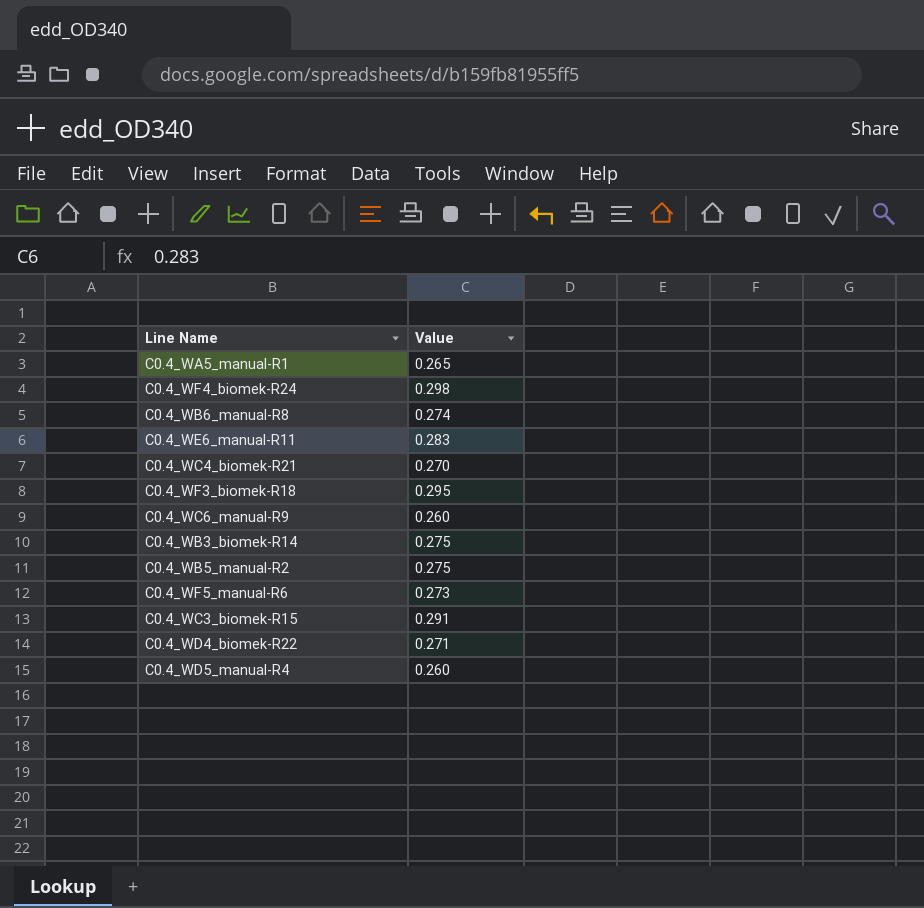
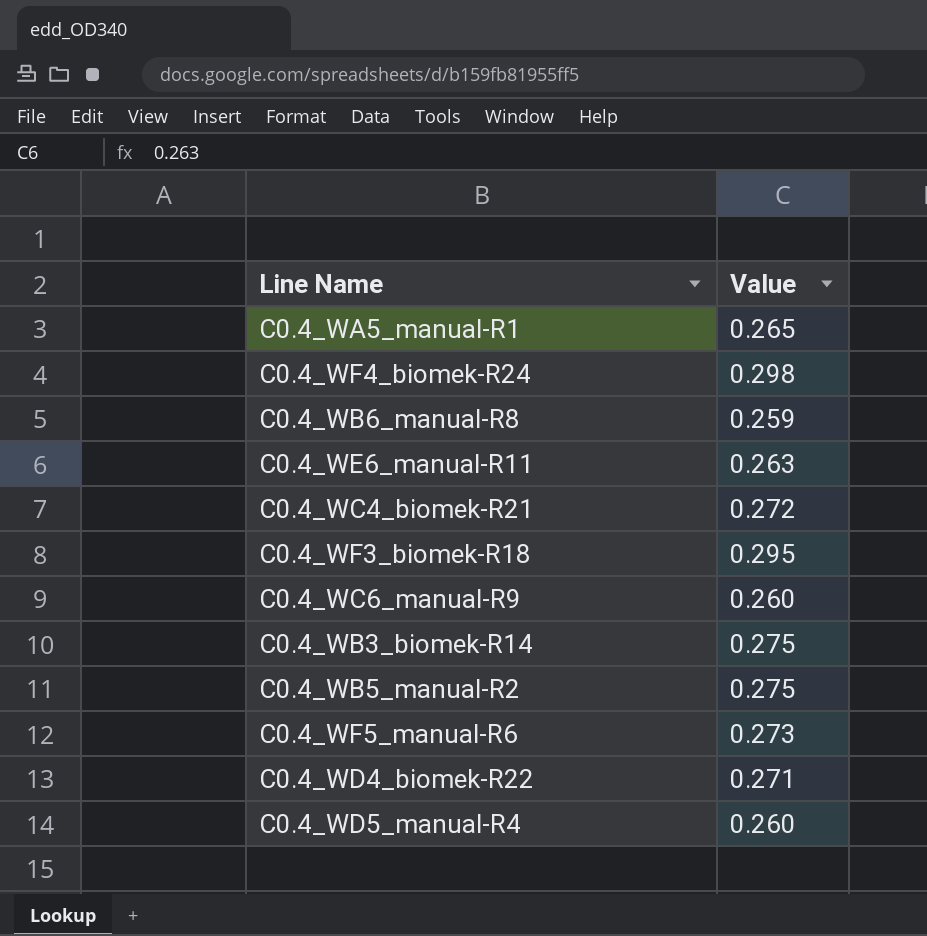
row C0.4_WC3_biomek-R15: 0.291 -> none
C0.4_WB6_manual-R8 | Value: 0.274 -> 0.259
C0.4_WE6_manual-R11 | Value: 0.283 -> 0.263
C0.4_WC4_biomek-R21 | Value: 0.270 -> 0.272

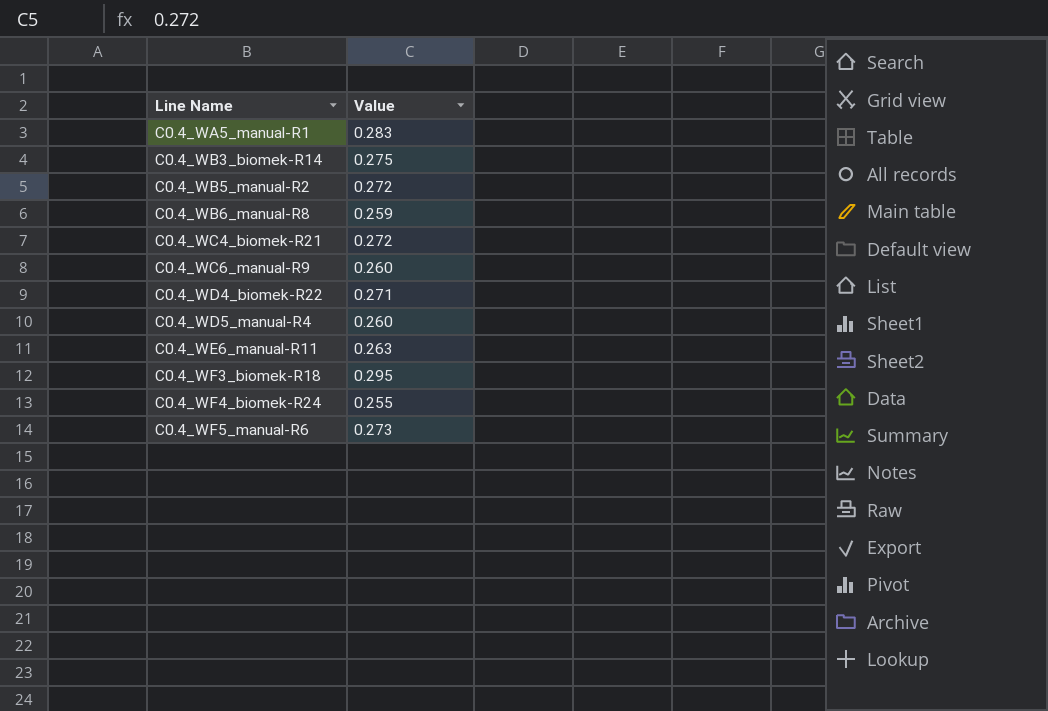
row order: none -> Line Name ascending
C0.4_WA5_manual-R1 | Value: 0.265 -> 0.283
C0.4_WB5_manual-R2 | Value: 0.275 -> 0.272
C0.4_WF4_biomek-R24 | Value: 0.298 -> 0.255

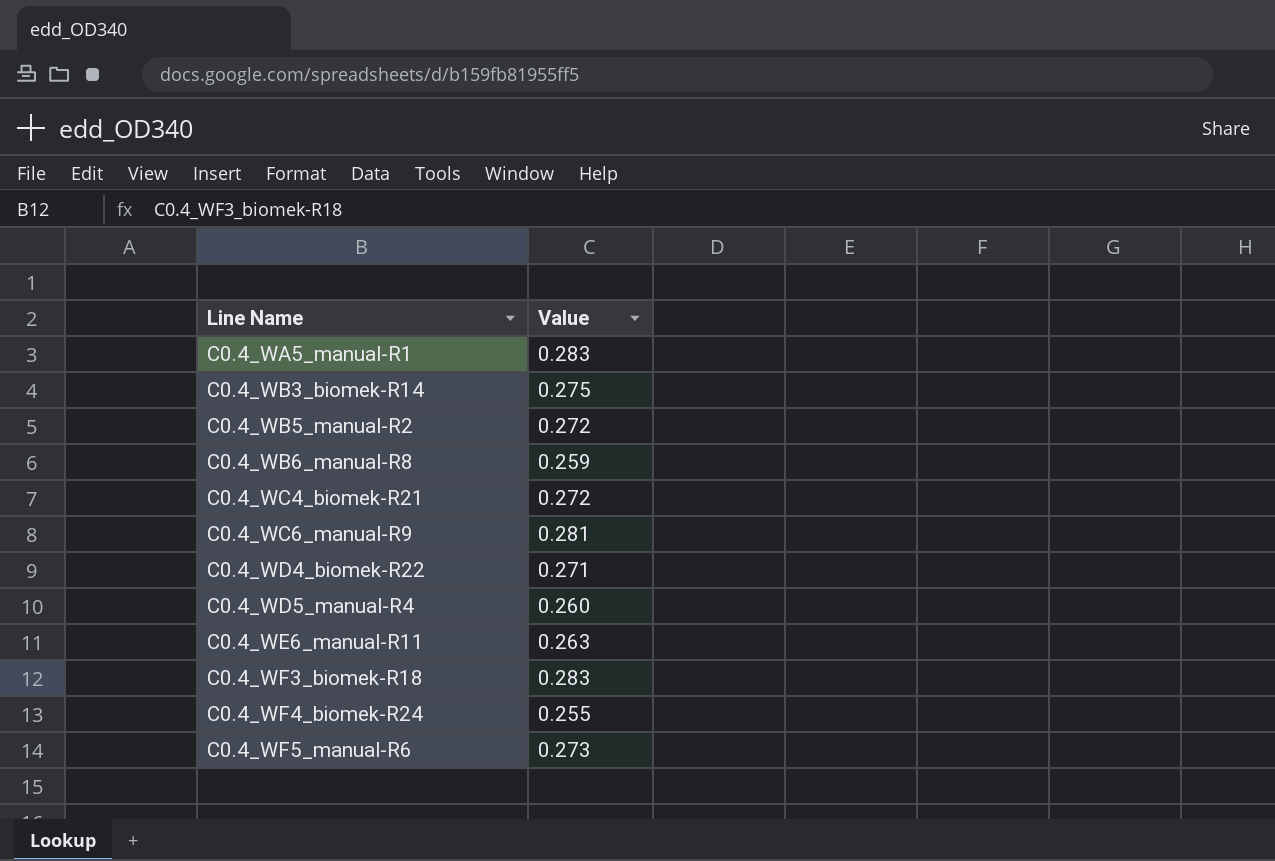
C0.4_WC6_manual-R9 | Value: 0.260 -> 0.281
C0.4_WF3_biomek-R18 | Value: 0.295 -> 0.283

